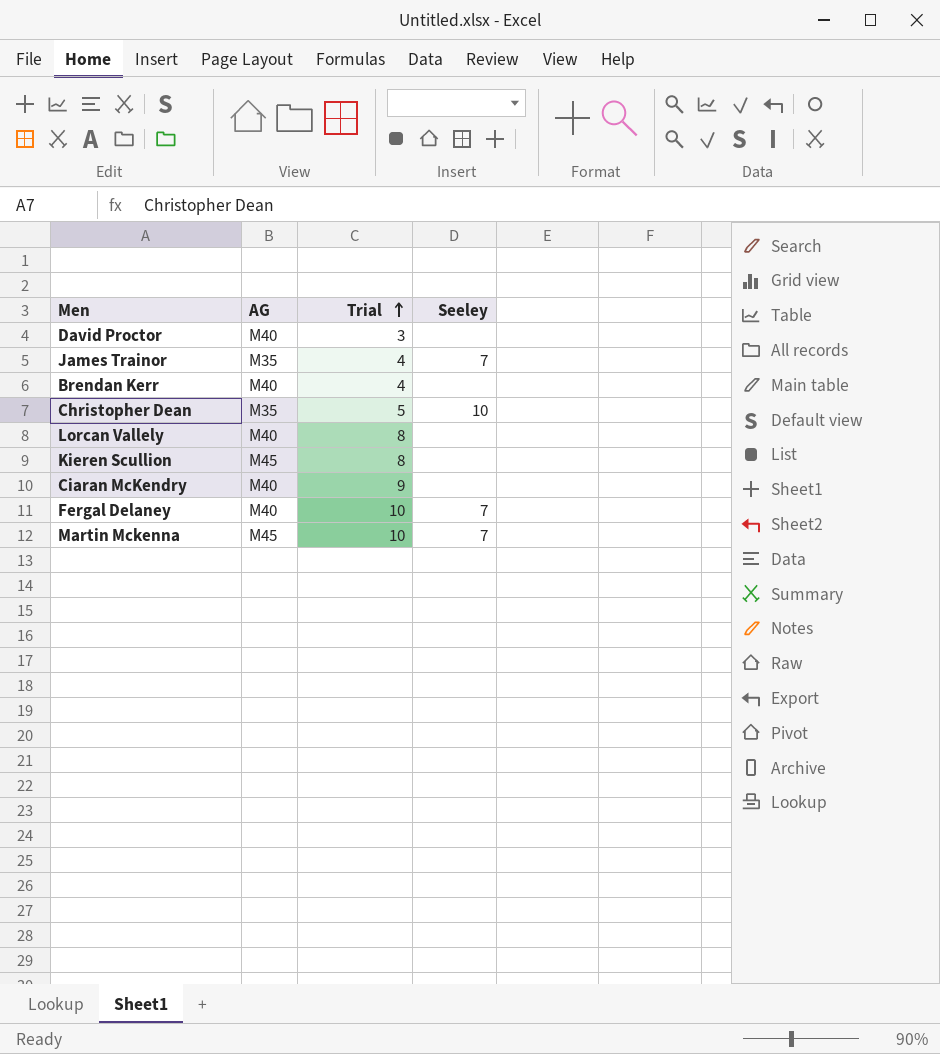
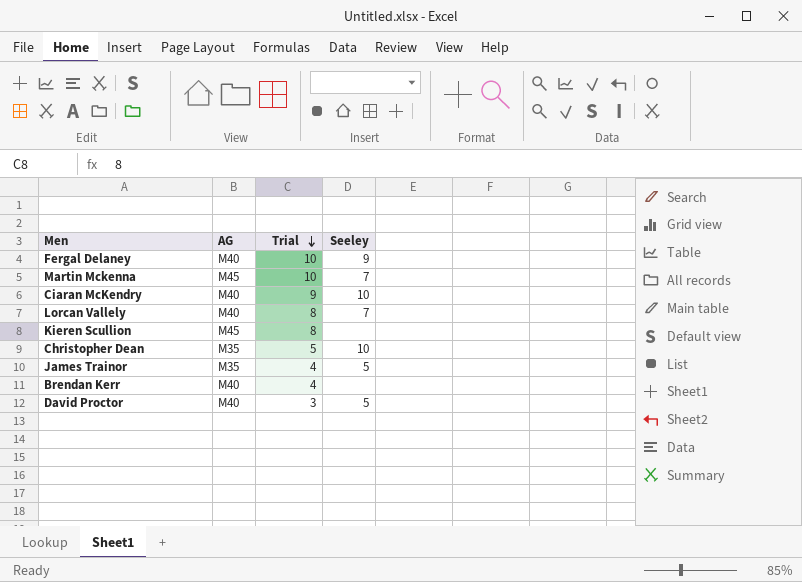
row order: Trial ascending -> Trial descending
Fergal Delaney | Seeley: 7 -> 9
Ciaran McKendry | Seeley: none -> 10
Lorcan Vallely | Seeley: none -> 7
James Trainor | Seeley: 7 -> 5
David Proctor | Seeley: none -> 5

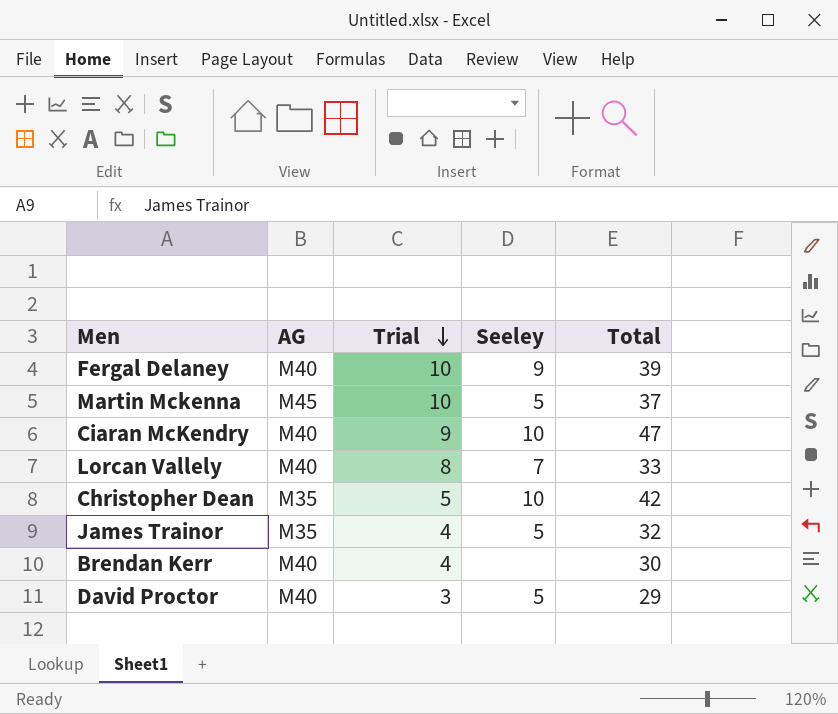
column Total | position: none -> 5
row Kieren Scullion: M45 | 8 | none -> none
Martin Mckenna | Seeley: 7 -> 5

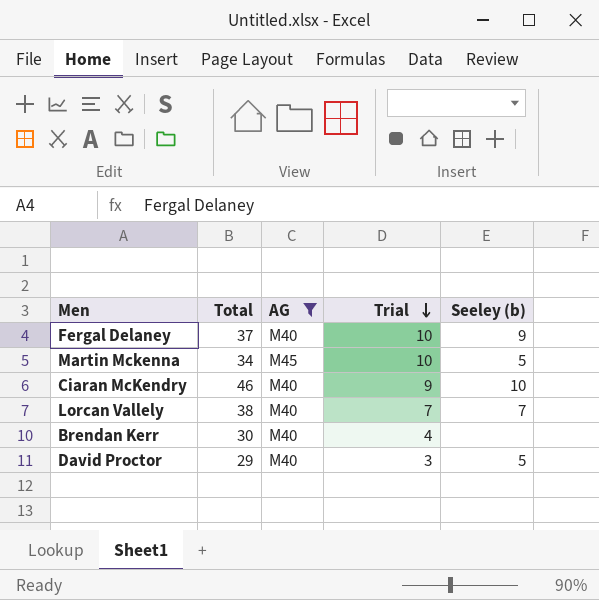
filter: none -> AG != M35
column Total | position: 5 -> 2
column name: Seeley -> Seeley (b)
Fergal Delaney | Total: 39 -> 37
Martin Mckenna | Total: 37 -> 34
Ciaran McKendry | Total: 47 -> 46
Lorcan Vallely | Total: 33 -> 38
Lorcan Vallely | Trial: 8 -> 7

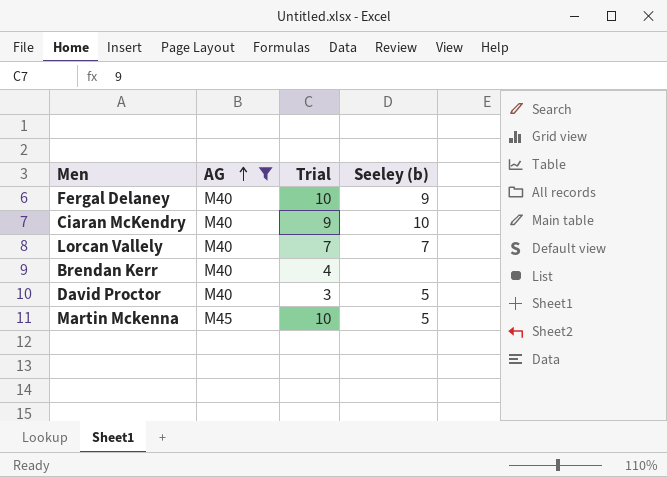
row order: Trial descending -> AG ascending
column Total | position: 2 -> none

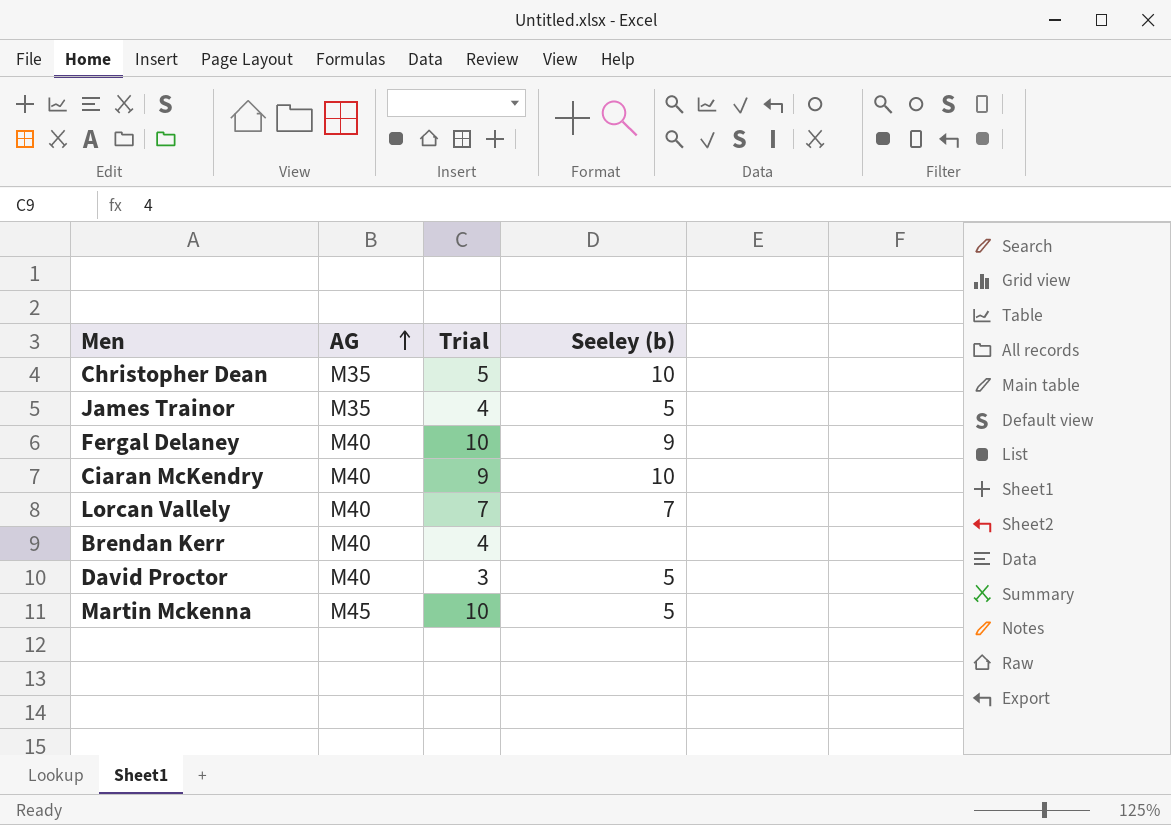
filter: AG != M35 -> none

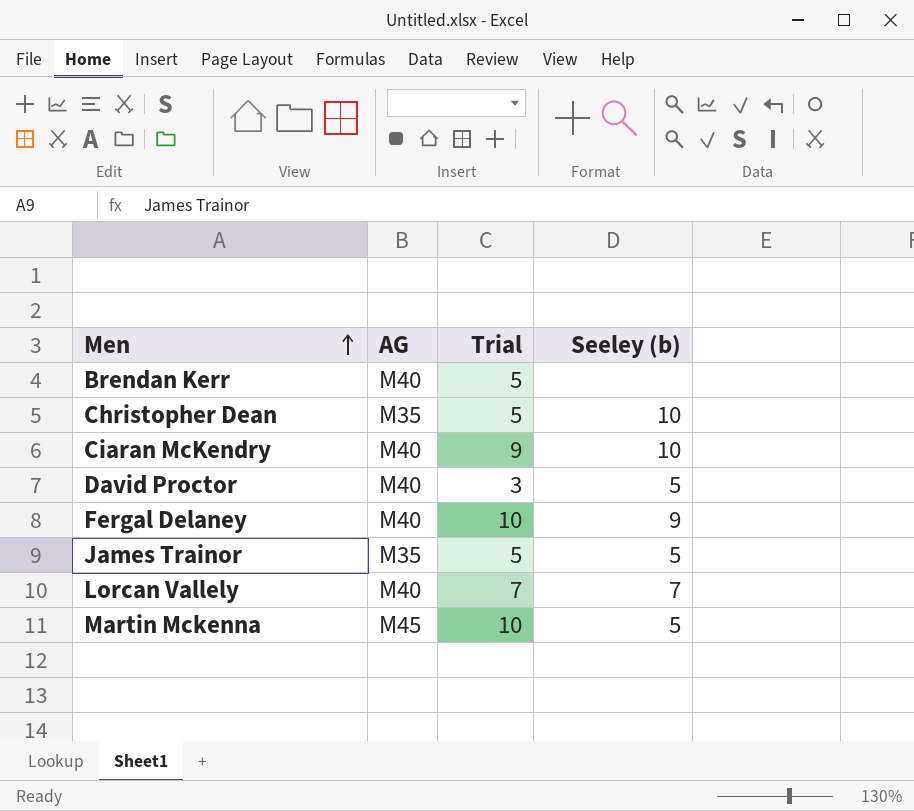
row order: AG ascending -> Men ascending
Brendan Kerr | Trial: 4 -> 5
James Trainor | Trial: 4 -> 5

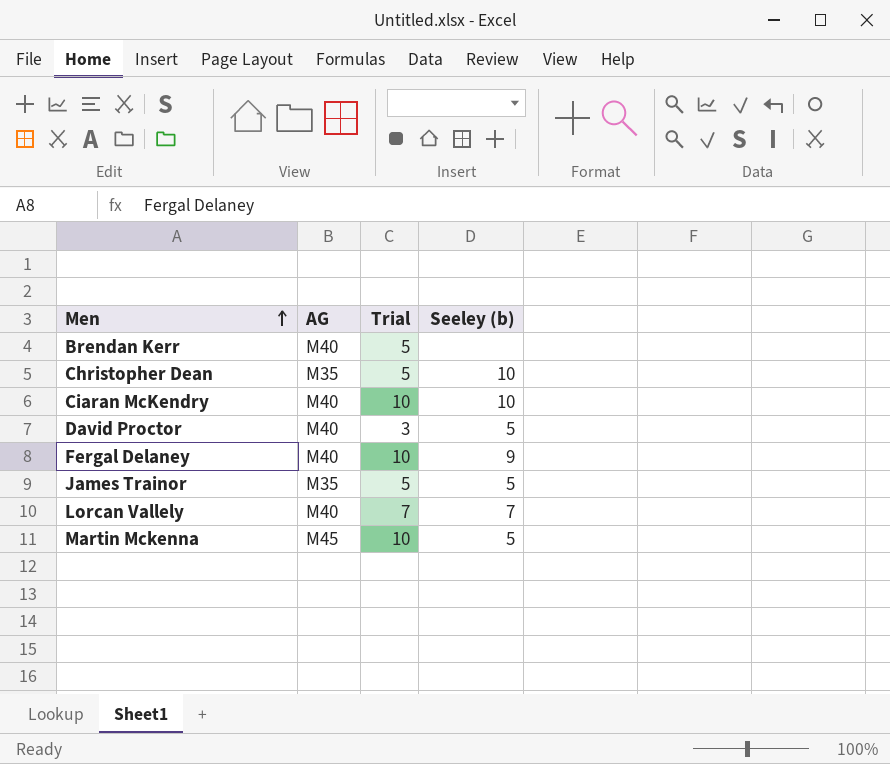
Ciaran McKendry | Trial: 9 -> 10

